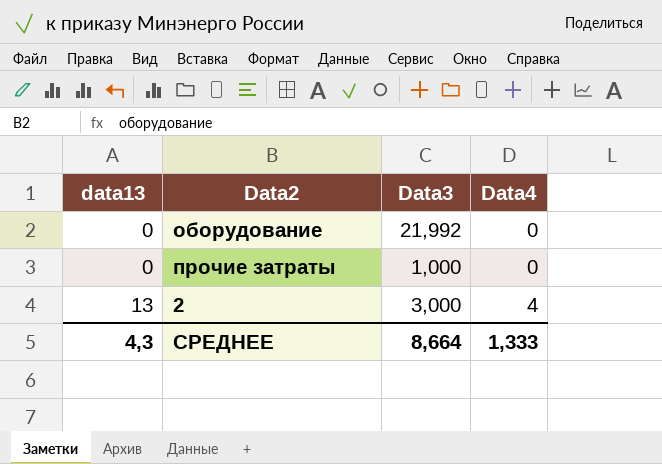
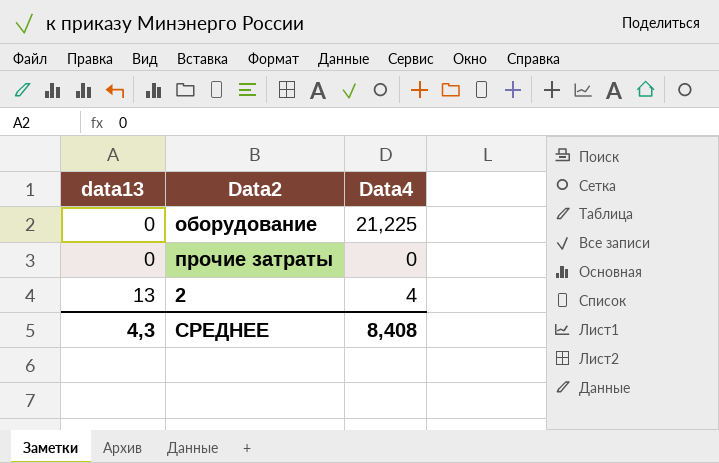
column Data3 | position: 3 -> none
оборудование | Data4: 0 -> 21,225
СРЕДНЕЕ | Data4: 1,333 -> 8,408

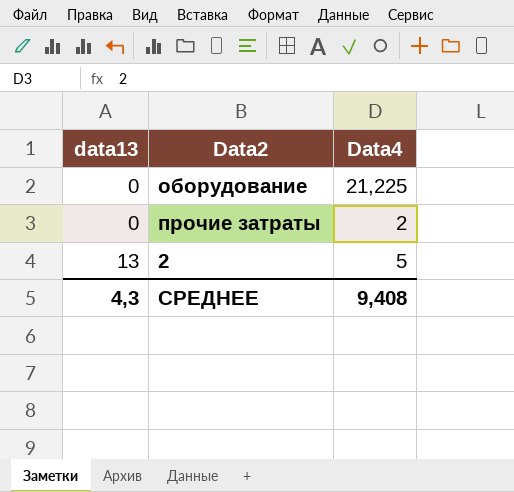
прочие затраты | Data4: 0 -> 2
2 | Data4: 4 -> 5
СРЕДНЕЕ | Data4: 8,408 -> 9,408

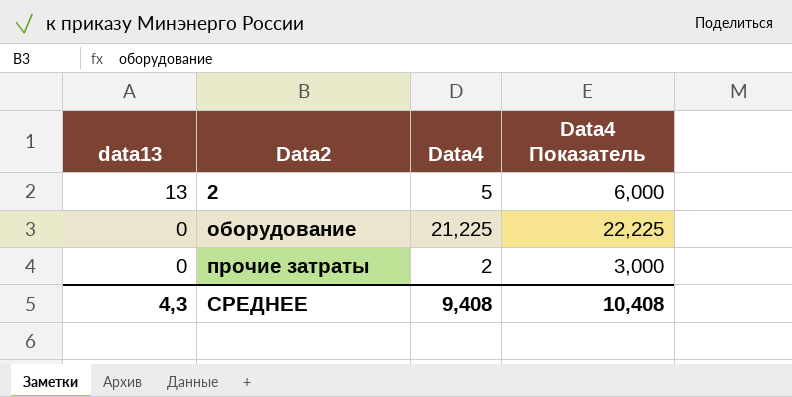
row order: data13 ascending -> data13 descending
column Data4 Показатель | formula: none -> [Data4] + 1

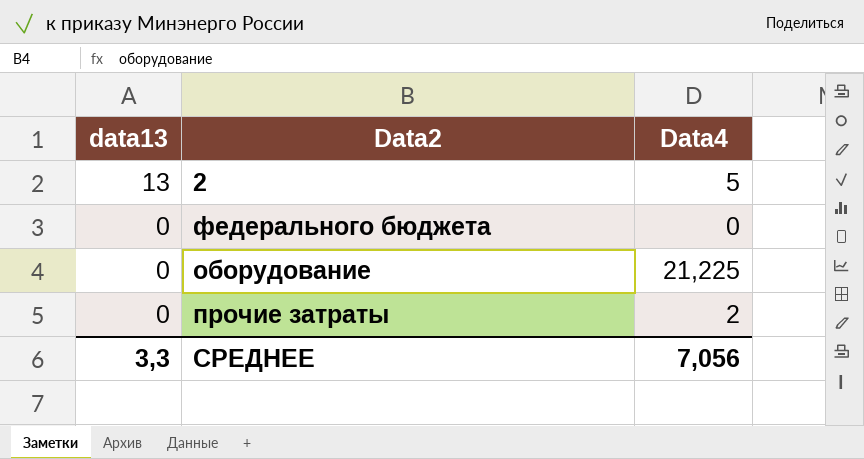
column Data4 Показатель | formula: [Data4] + 1 -> none
row федерального бюджета: none -> 0 | 0
СРЕДНЕЕ | data13: 4,3 -> 3,3
СРЕДНЕЕ | Data4: 9,408 -> 7,056

